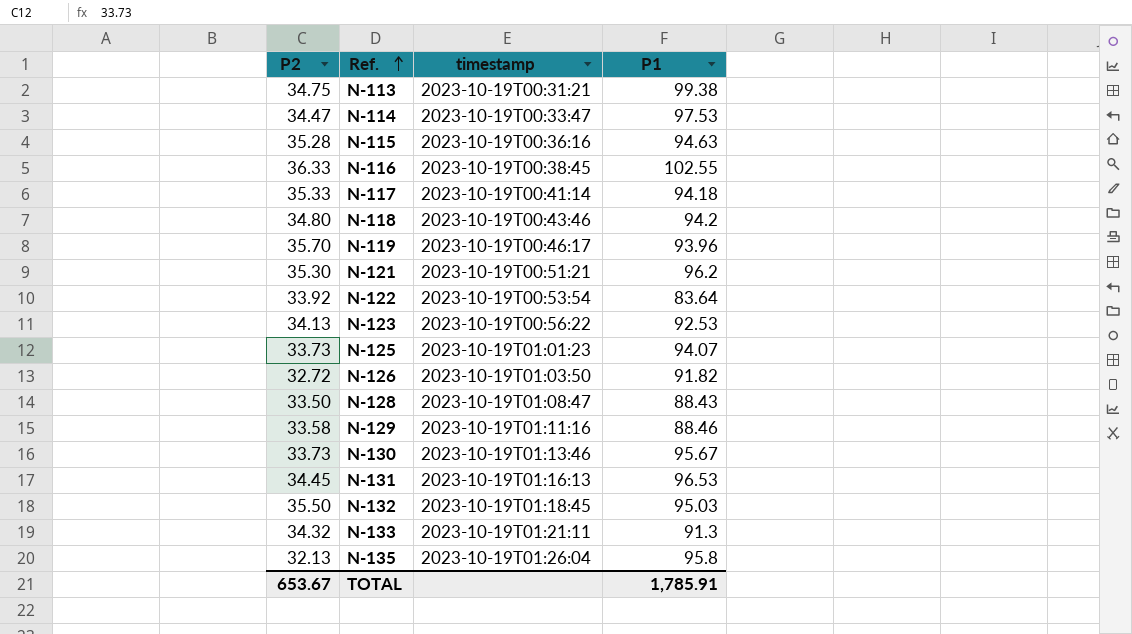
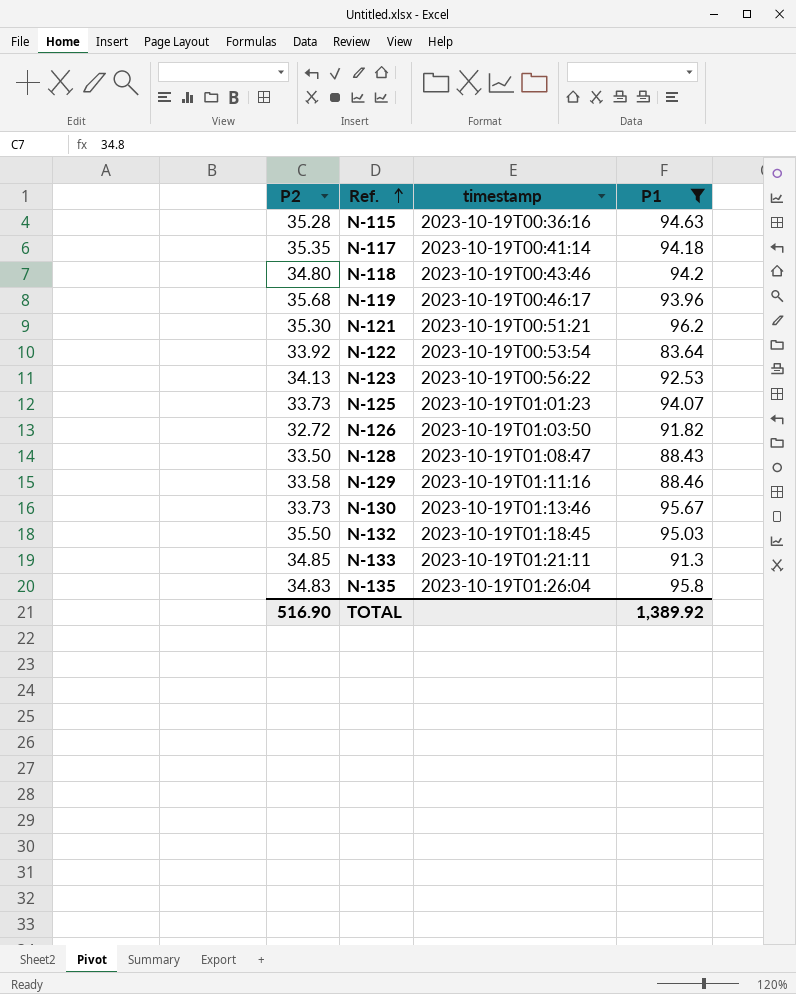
filter: none -> P1 <= 96.2
N-117 | P2: 35.33 -> 35.35
N-119 | P2: 35.70 -> 35.68
N-133 | P2: 34.32 -> 34.85
N-135 | P2: 32.13 -> 34.83
TOTAL | P2: 653.67 -> 516.90
TOTAL | P1: 1,785.91 -> 1,389.92

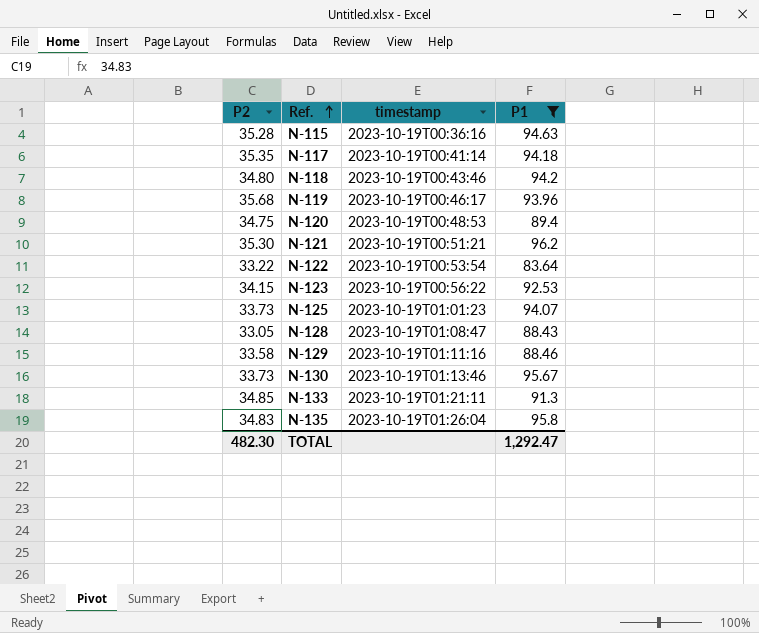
row N-126: 32.72 | 2023-10-19T01:03:50 | 91.82 -> none
row N-132: 35.50 | 2023-10-19T01:18:45 | 95.03 -> none
row N-120: none -> 34.75 | 2023-10-19T00:48:53 | 89.4
N-122 | P2: 33.92 -> 33.22
N-123 | P2: 34.13 -> 34.15
N-128 | P2: 33.50 -> 33.05
TOTAL | P2: 516.90 -> 482.30
TOTAL | P1: 1,389.92 -> 1,292.47

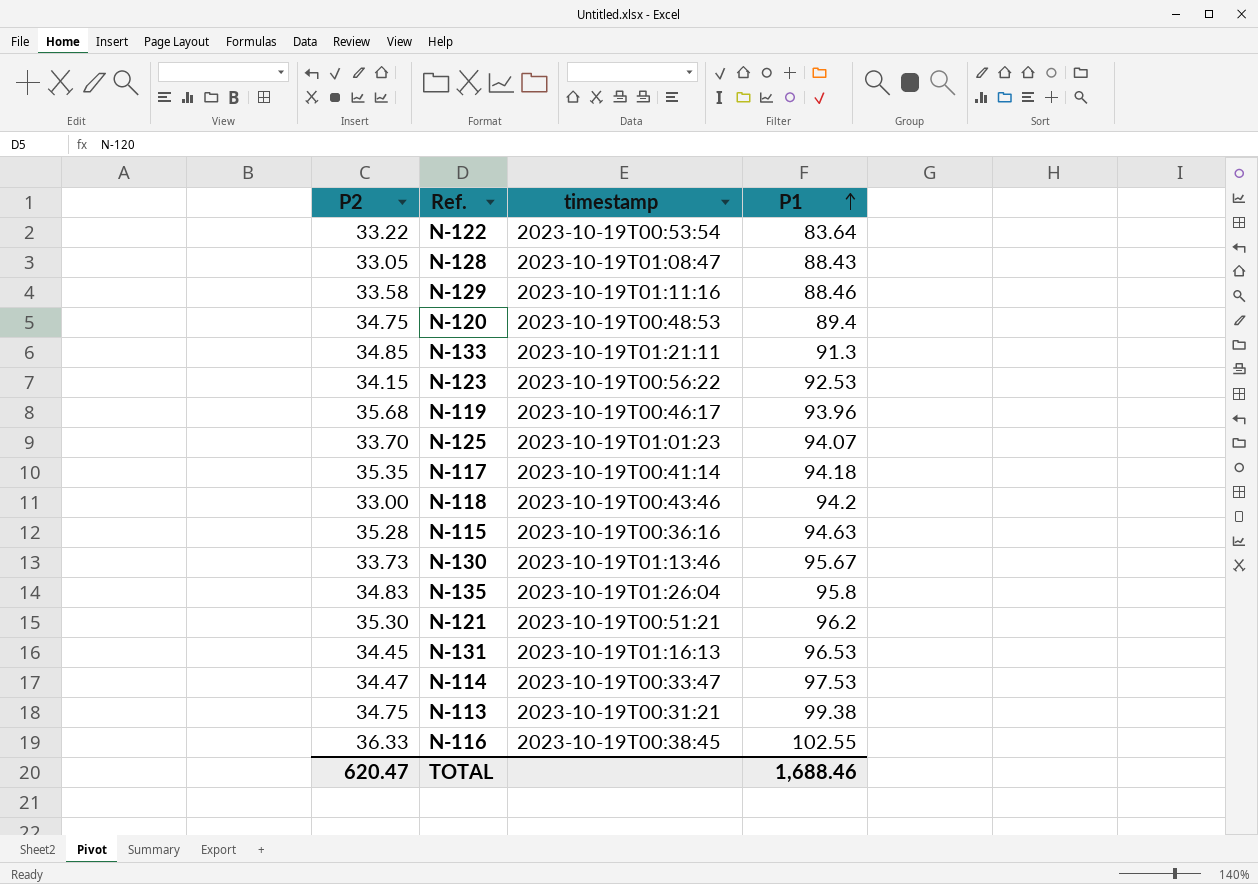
filter: P1 <= 96.2 -> none
row order: Ref. ascending -> P1 ascending
N-125 | P2: 33.73 -> 33.70
N-118 | P2: 34.80 -> 33.00
TOTAL | P2: 482.30 -> 620.47
TOTAL | P1: 1,292.47 -> 1,688.46

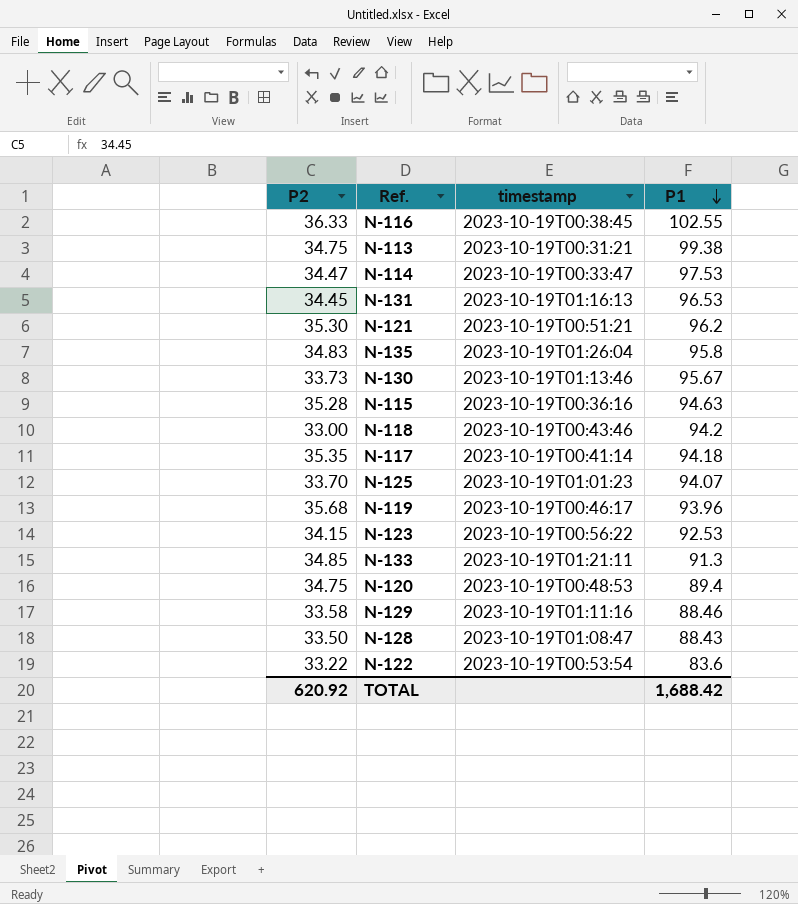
row order: P1 ascending -> P1 descending
N-128 | P2: 33.05 -> 33.50
N-122 | P1: 83.64 -> 83.6
TOTAL | P2: 620.47 -> 620.92
TOTAL | P1: 1,688.46 -> 1,688.42

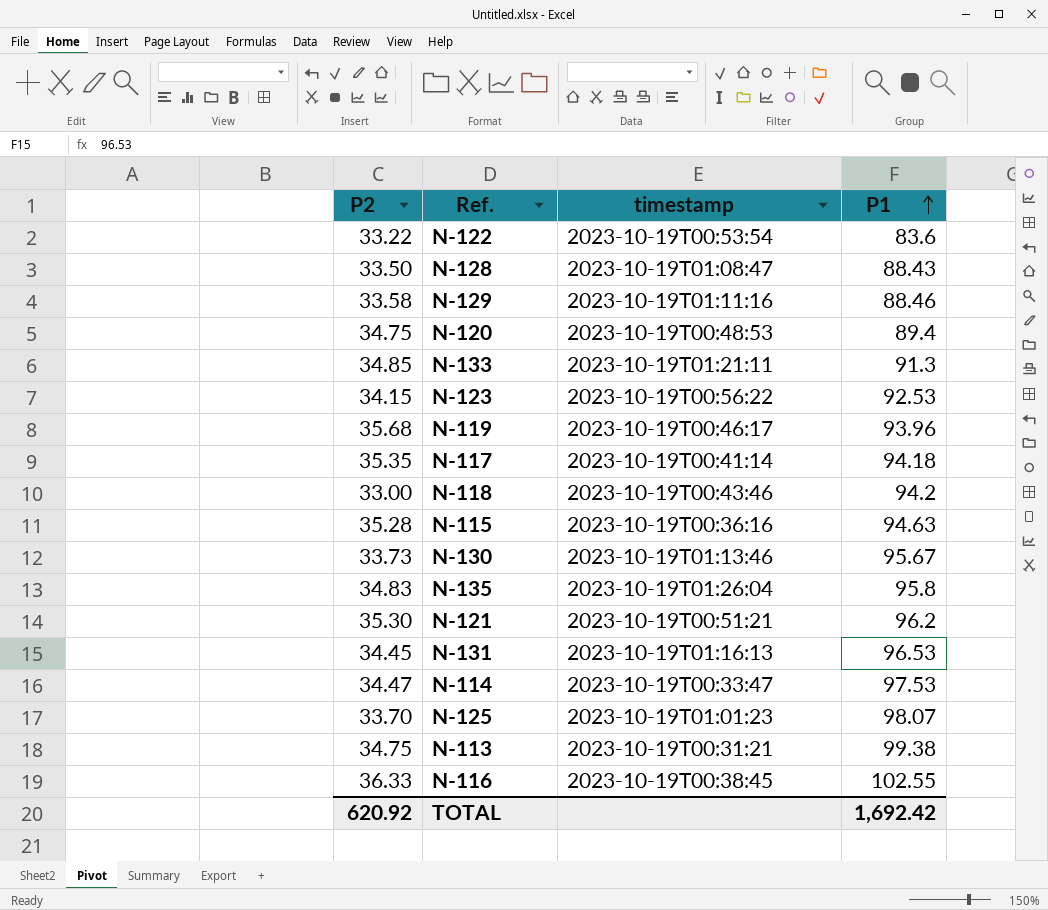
row order: P1 descending -> P1 ascending
N-125 | P1: 94.07 -> 98.07
TOTAL | P1: 1,688.42 -> 1,692.42

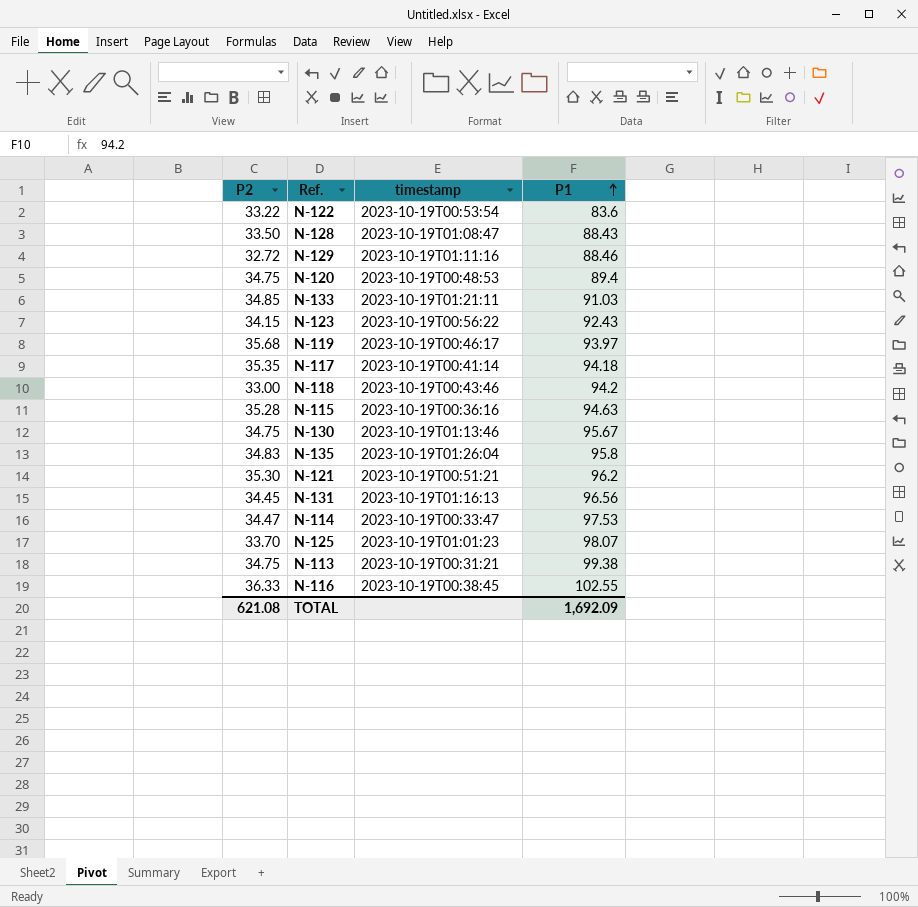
N-129 | P2: 33.58 -> 32.72
N-133 | P1: 91.3 -> 91.03
N-123 | P1: 92.53 -> 92.43
N-119 | P1: 93.96 -> 93.97
N-130 | P2: 33.73 -> 34.75
N-131 | P1: 96.53 -> 96.56
TOTAL | P2: 620.92 -> 621.08
TOTAL | P1: 1,692.42 -> 1,692.09

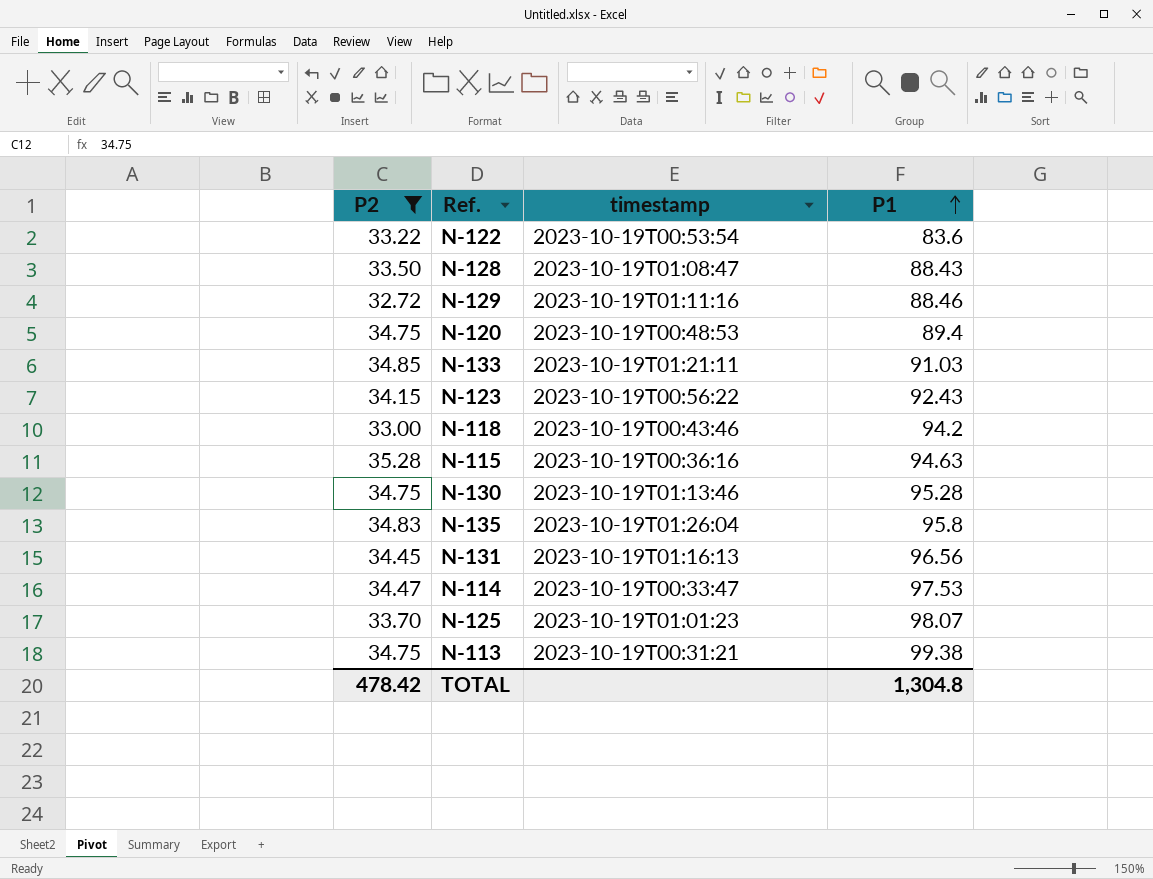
filter: none -> P2 <= 35.28
N-130 | P1: 95.67 -> 95.28
TOTAL | P2: 621.08 -> 478.42
TOTAL | P1: 1,692.09 -> 1,304.8

